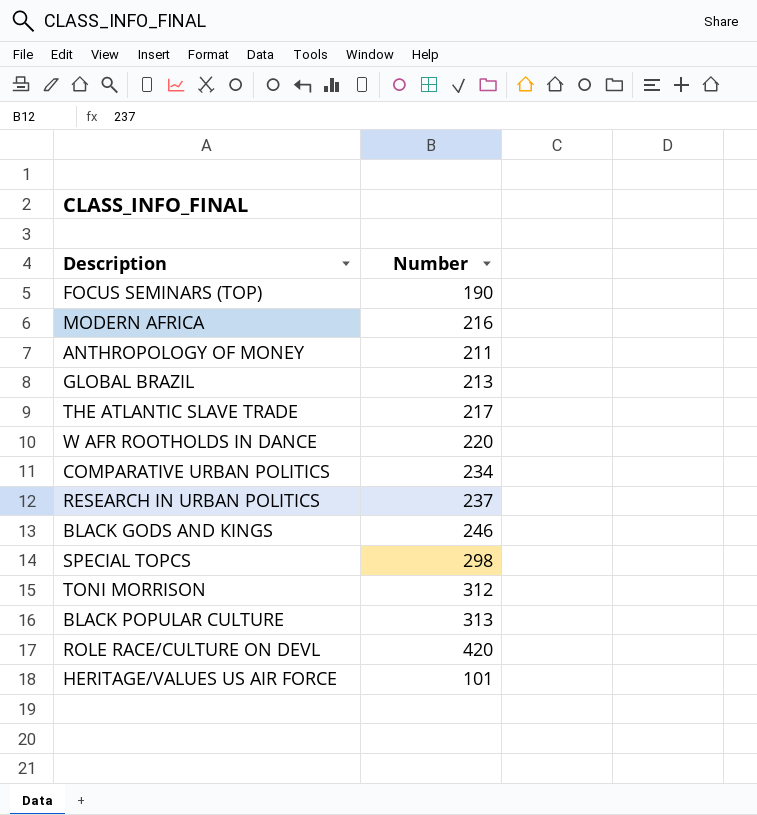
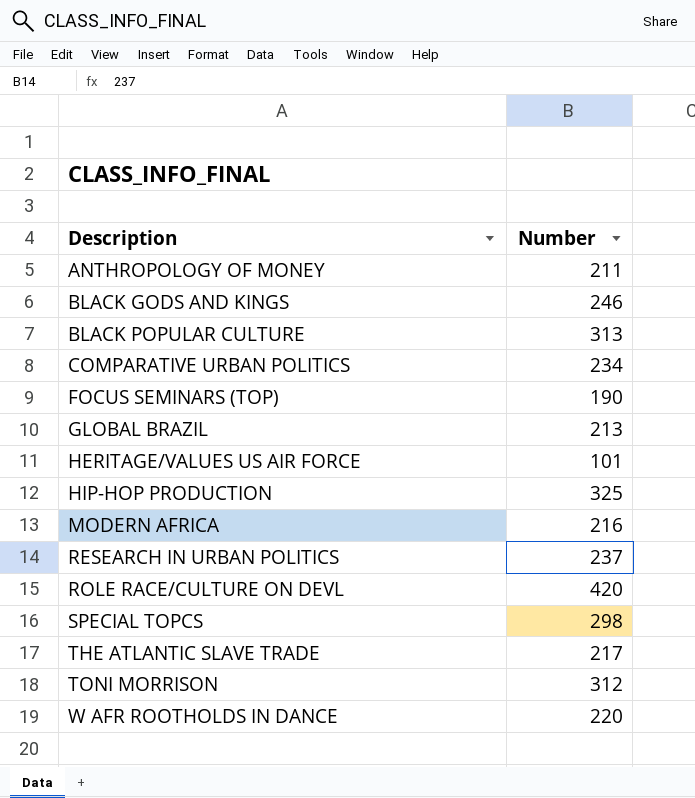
row order: none -> Description ascending
row HIP-HOP PRODUCTION: none -> 325

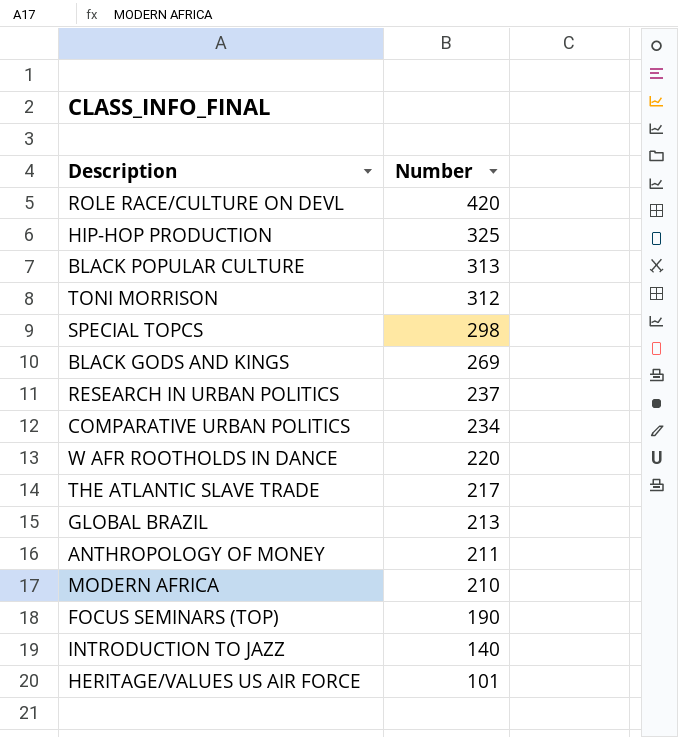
row order: Description ascending -> Number descending
BLACK GODS AND KINGS | Number: 246 -> 269
MODERN AFRICA | Number: 216 -> 210
row INTRODUCTION TO JAZZ: none -> 140

